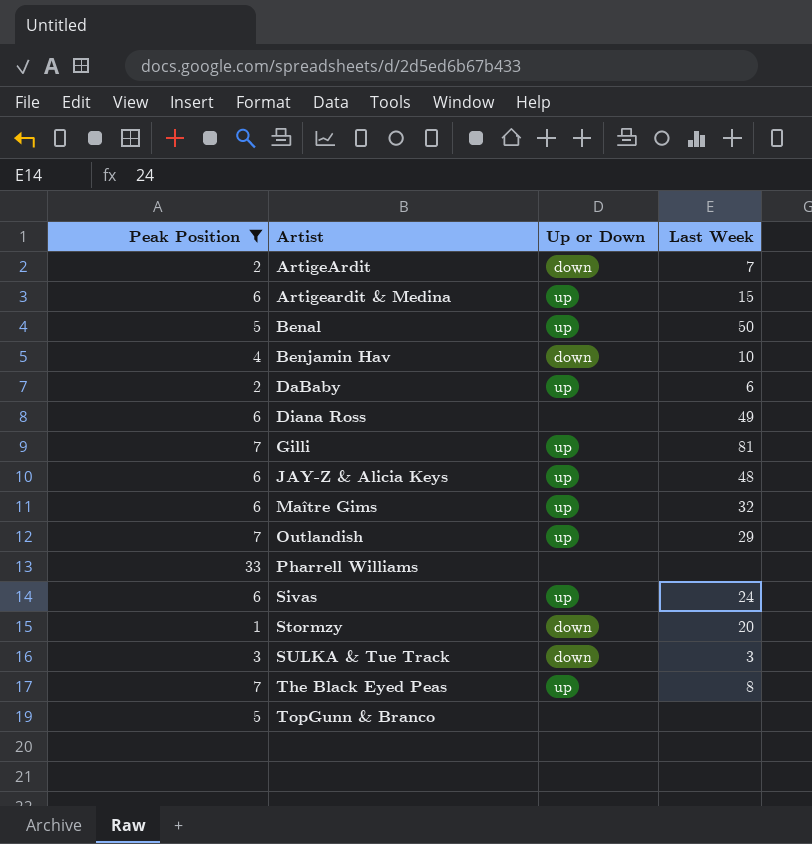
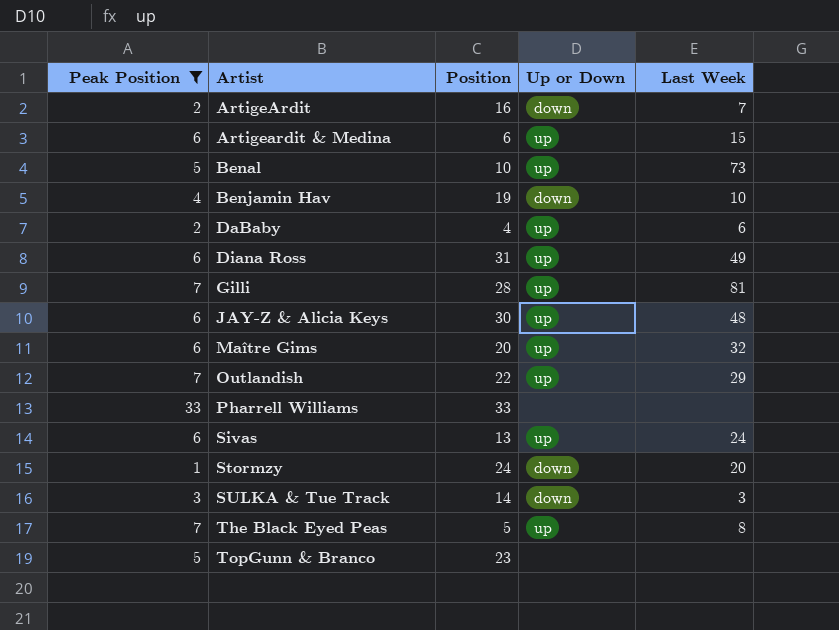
column Position | position: none -> 3
Benal | Last Week: 50 -> 73
Diana Ross | Up or Down: none -> up

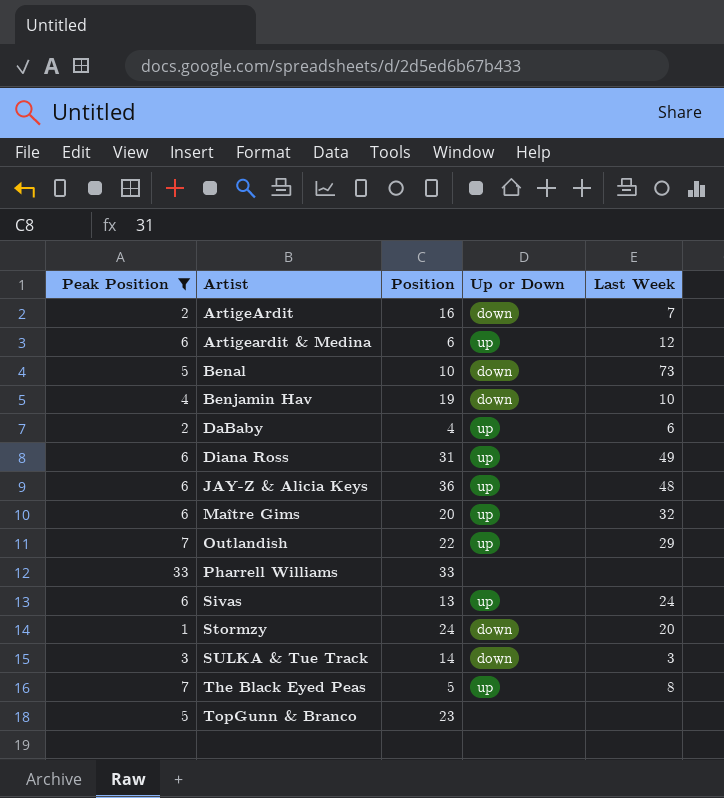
row Gilli: 7 | 28 | up | 81 -> none
Artigeardit & Medina | Last Week: 15 -> 12
Benal | Up or Down: up -> down
JAY-Z & Alicia Keys | Position: 30 -> 36

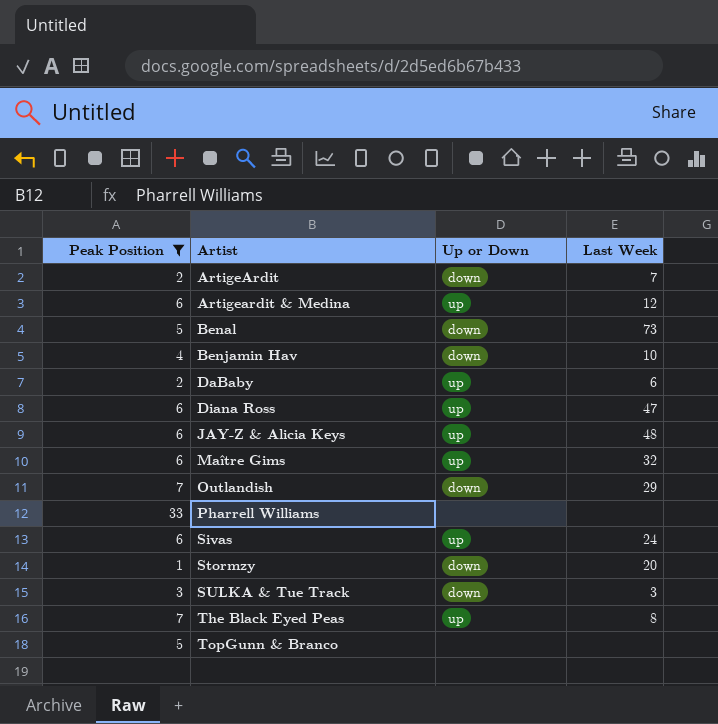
column Position | position: 3 -> none
Diana Ross | Last Week: 49 -> 47
Outlandish | Up or Down: up -> down

